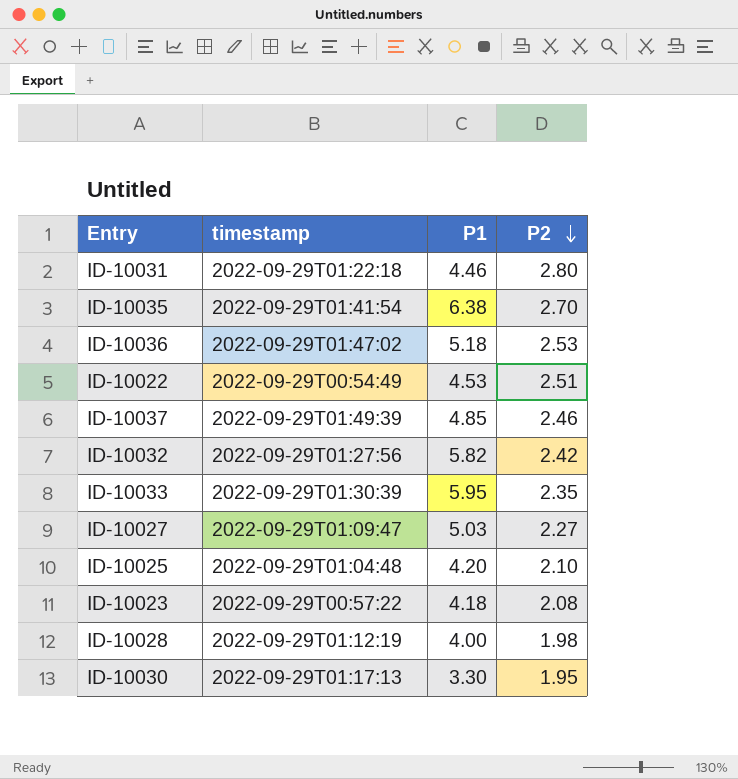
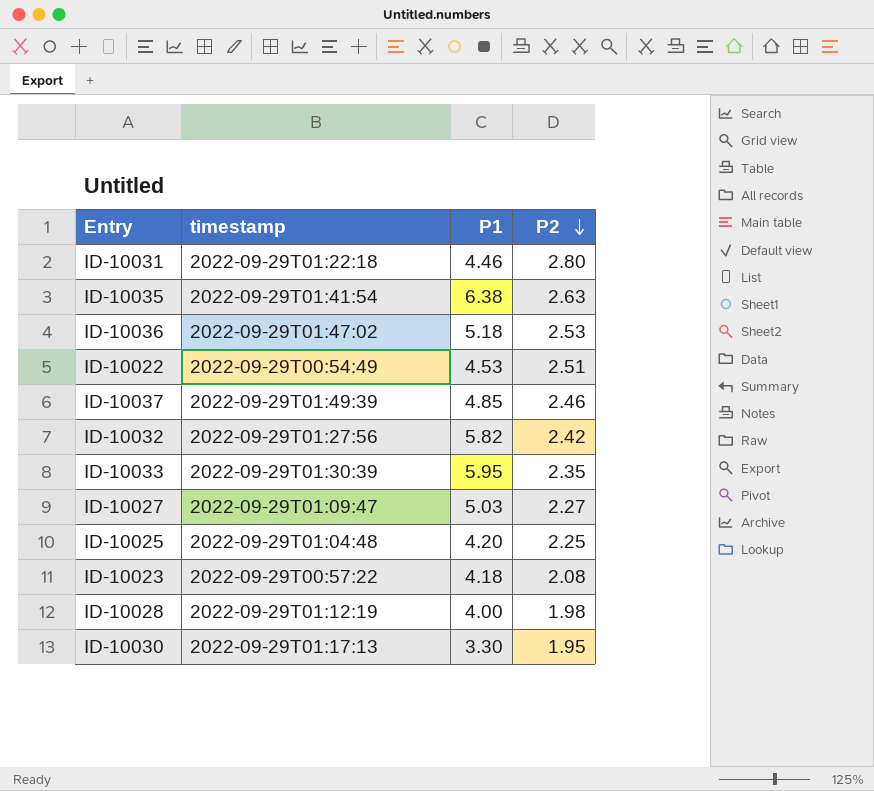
ID-10035 | P2: 2.70 -> 2.63
ID-10025 | P2: 2.10 -> 2.25

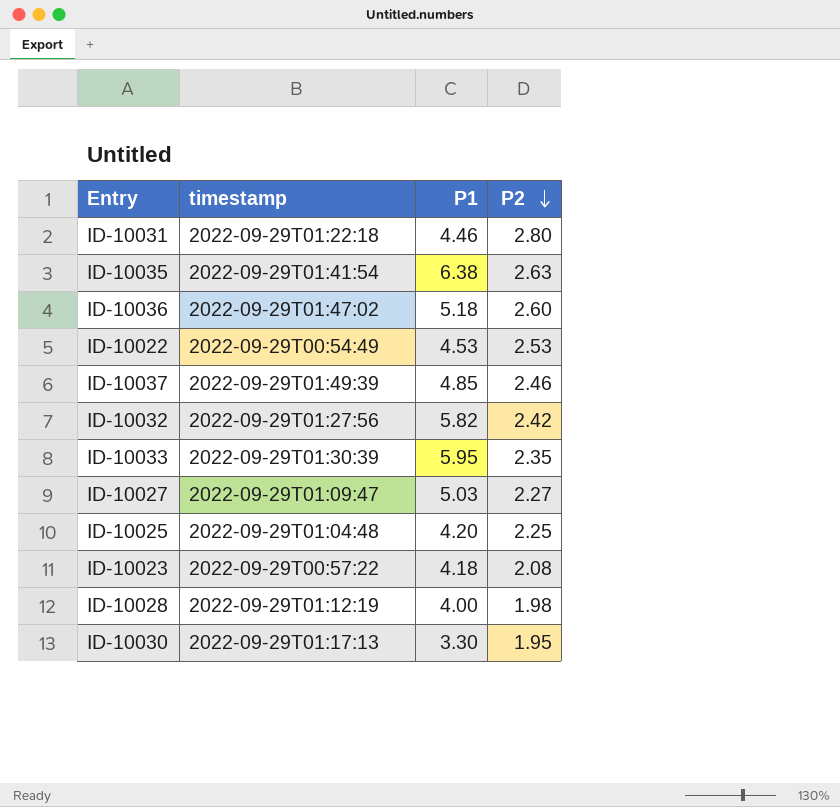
ID-10036 | P2: 2.53 -> 2.60
ID-10022 | P2: 2.51 -> 2.53

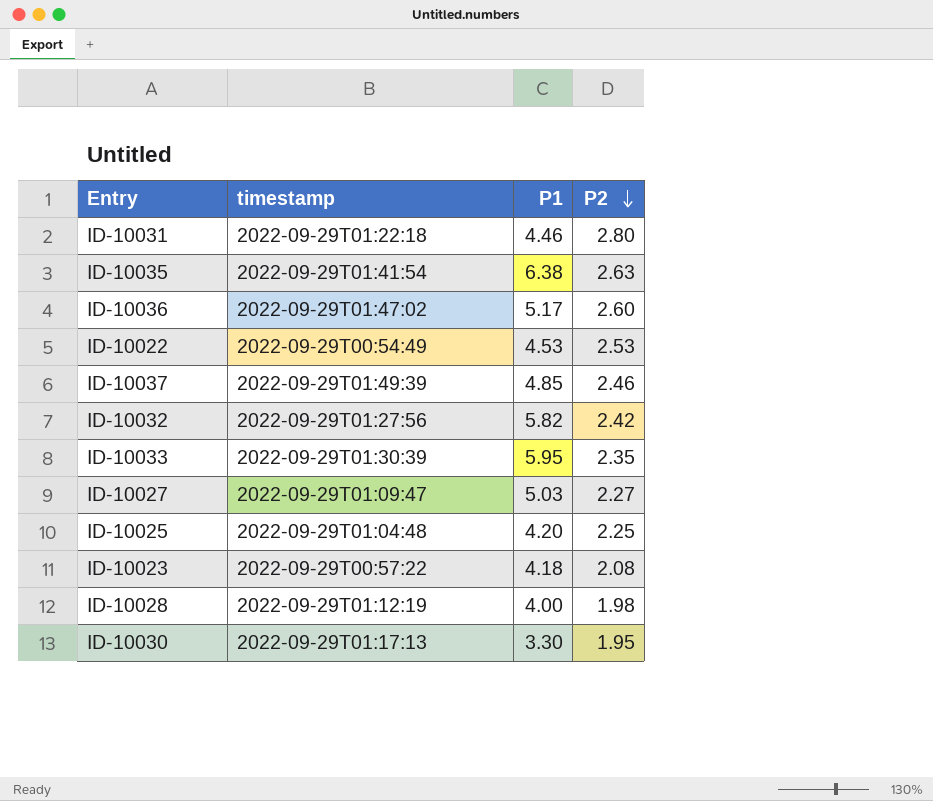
ID-10036 | P1: 5.18 -> 5.17

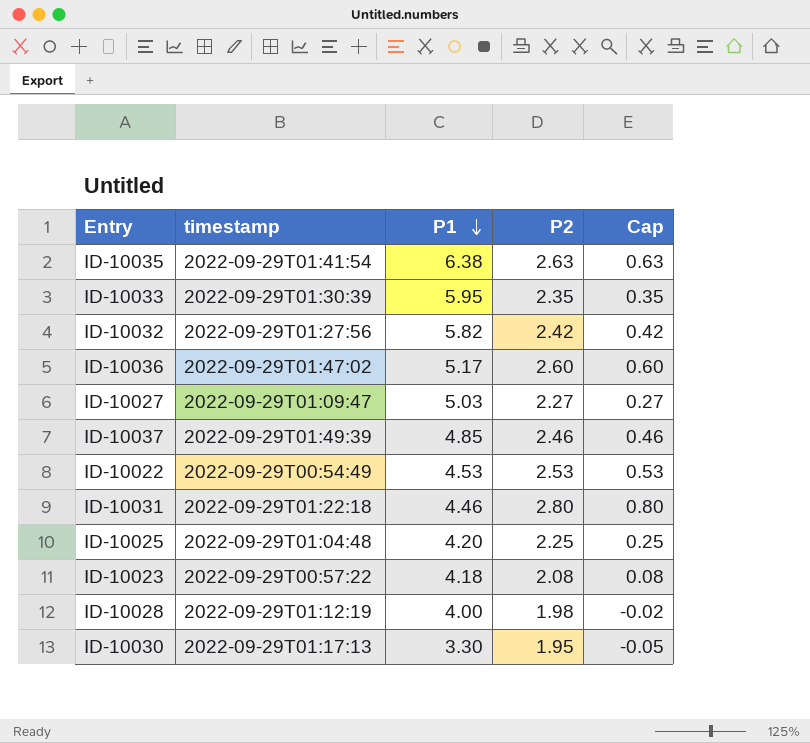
row order: P2 descending -> P1 descending
column Cap | formula: none -> [P2] - 2

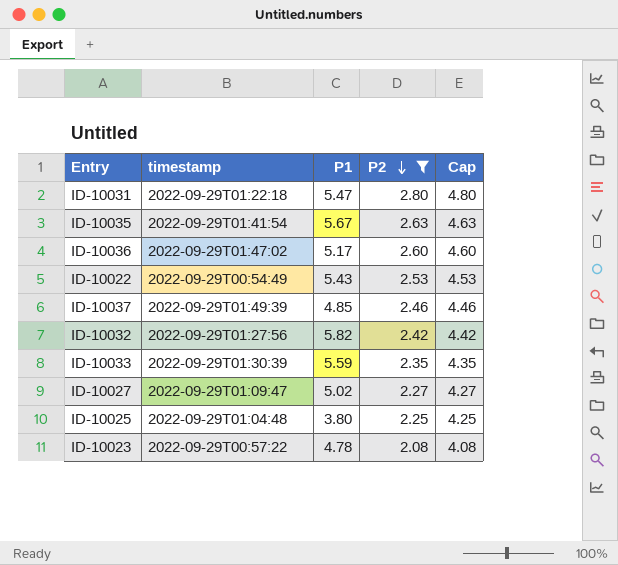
filter: none -> P2 >= 2.08
row order: P1 descending -> P2 descending
column Cap | formula: [P2] - 2 -> [P2] + 2
ID-10031 | P1: 4.46 -> 5.47
ID-10035 | P1: 6.38 -> 5.67
ID-10022 | P1: 4.53 -> 5.43
ID-10033 | P1: 5.95 -> 5.59
ID-10027 | P1: 5.03 -> 5.02
ID-10025 | P1: 4.20 -> 3.80
ID-10023 | P1: 4.18 -> 4.78

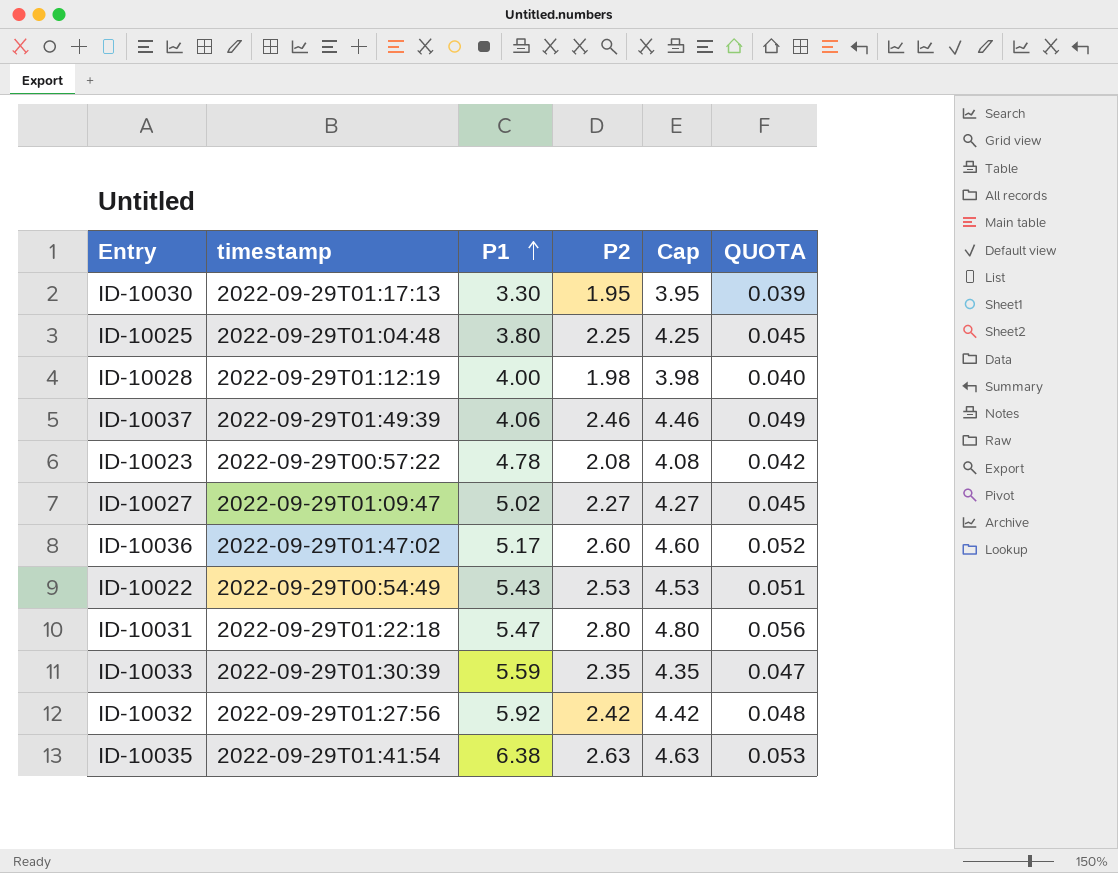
filter: P2 >= 2.08 -> none
row order: P2 descending -> P1 ascending
column QUOTA | formula: none -> [P2] * 0.02
ID-10037 | P1: 4.85 -> 4.06
ID-10032 | P1: 5.82 -> 5.92
ID-10035 | P1: 5.67 -> 6.38

